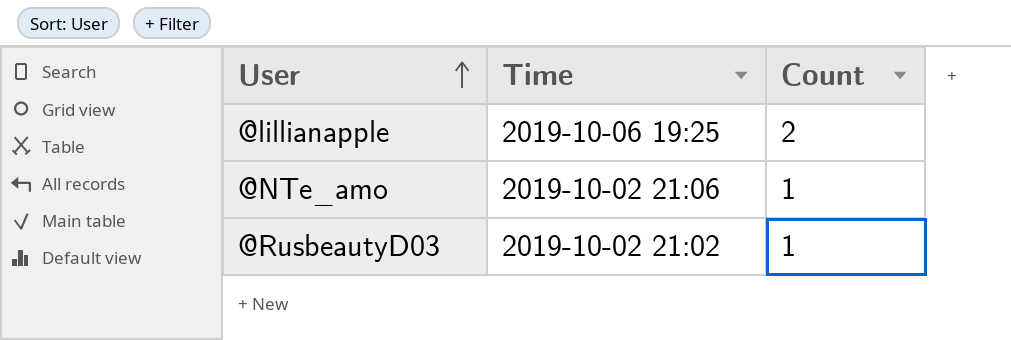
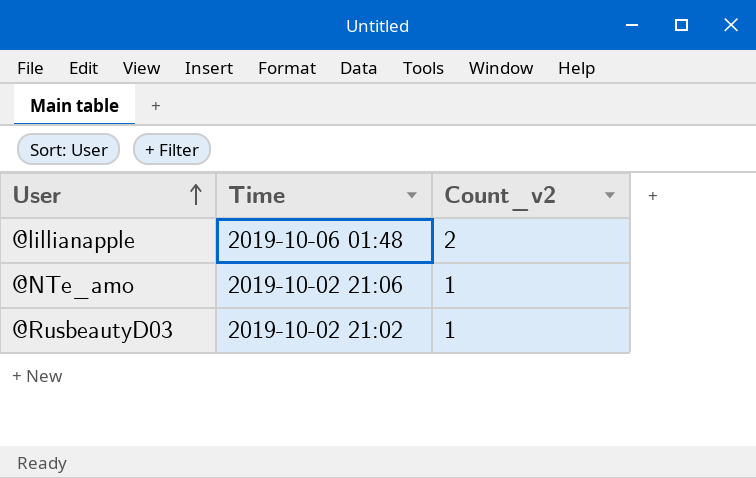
column name: Count -> Count_v2
@lillianapple | Time: 2019-10-06 19:25 -> 2019-10-06 01:48

